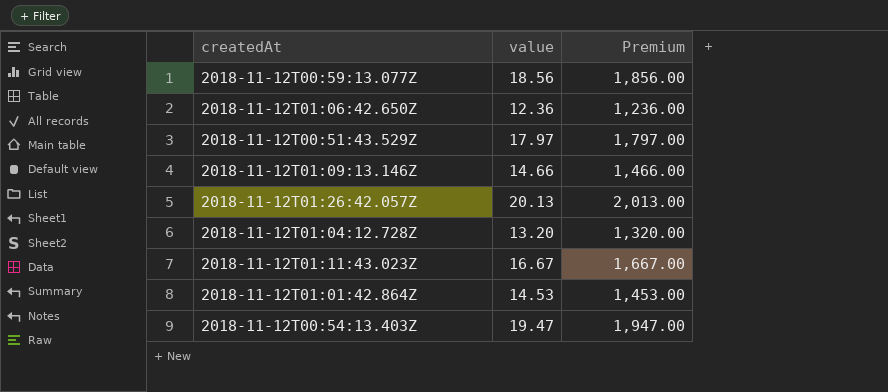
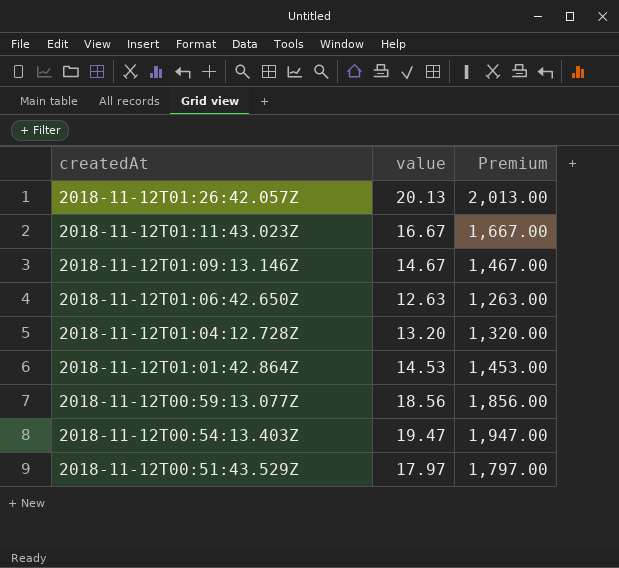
row order: none -> createdAt descending
2018-11-12T01:09:13.146Z | value: 14.66 -> 14.67
2018-11-12T01:09:13.146Z | Premium: 1,466.00 -> 1,467.00
2018-11-12T01:06:42.650Z | value: 12.36 -> 12.63
2018-11-12T01:06:42.650Z | Premium: 1,236.00 -> 1,263.00

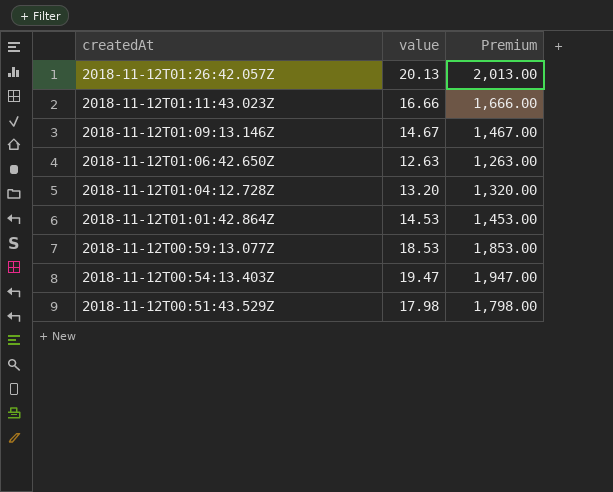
2018-11-12T01:11:43.023Z | value: 16.67 -> 16.66
2018-11-12T01:11:43.023Z | Premium: 1,667.00 -> 1,666.00
2018-11-12T00:59:13.077Z | value: 18.56 -> 18.53
2018-11-12T00:59:13.077Z | Premium: 1,856.00 -> 1,853.00
2018-11-12T00:51:43.529Z | value: 17.97 -> 17.98
2018-11-12T00:51:43.529Z | Premium: 1,797.00 -> 1,798.00

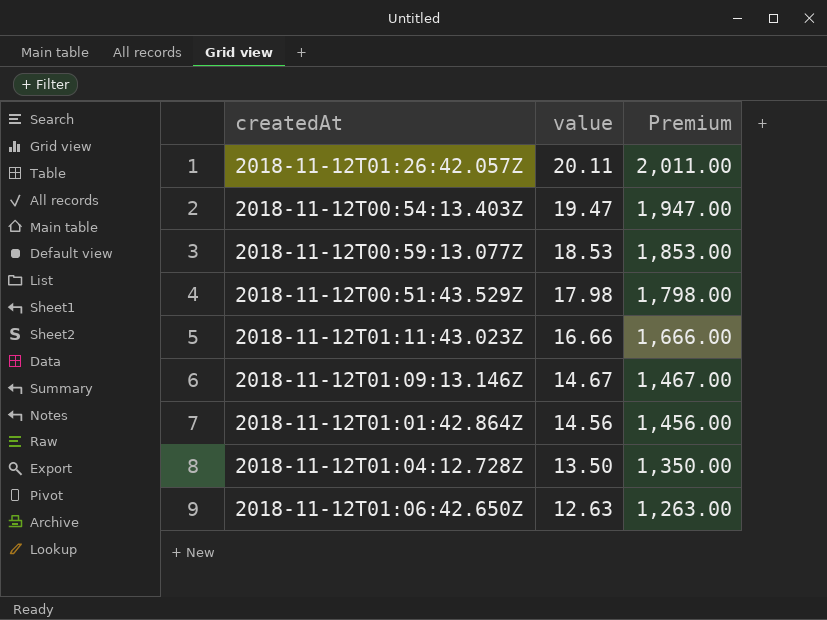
row order: createdAt descending -> value descending
2018-11-12T01:26:42.057Z | value: 20.13 -> 20.11
2018-11-12T01:26:42.057Z | Premium: 2,013.00 -> 2,011.00
2018-11-12T01:01:42.864Z | value: 14.53 -> 14.56
2018-11-12T01:01:42.864Z | Premium: 1,453.00 -> 1,456.00
2018-11-12T01:04:12.728Z | value: 13.20 -> 13.50
2018-11-12T01:04:12.728Z | Premium: 1,320.00 -> 1,350.00

